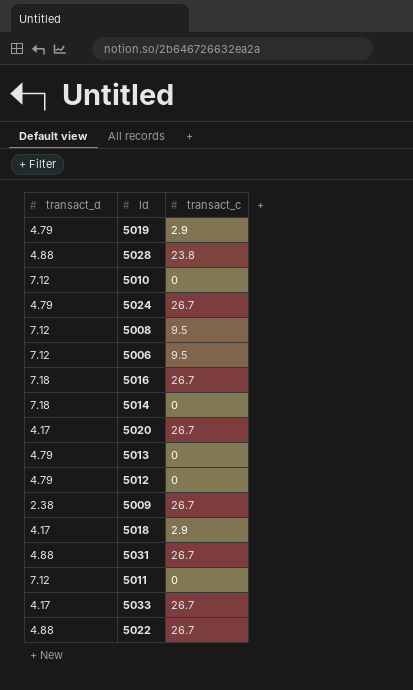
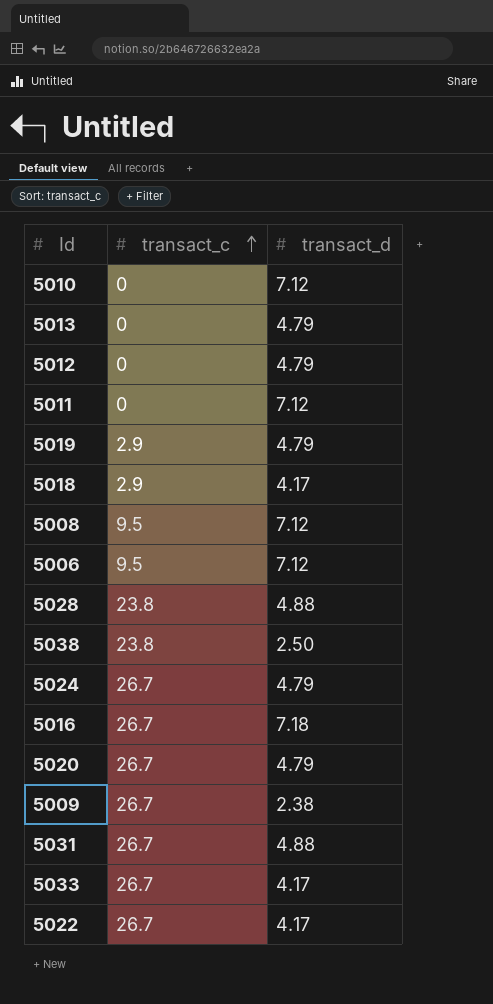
row order: none -> transact_c ascending
column transact_d | position: 1 -> 3
row 5014: 7.18 | 0 -> none
row 5038: none -> 23.8 | 2.50
5020 | transact_d: 4.17 -> 4.79
5022 | transact_d: 4.88 -> 4.17

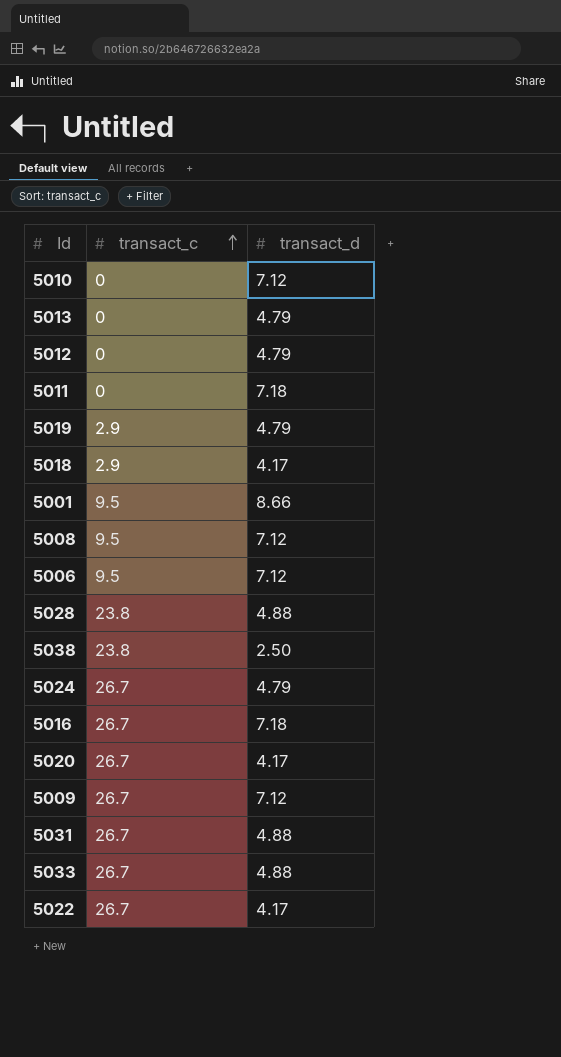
5011 | transact_d: 7.12 -> 7.18
row 5001: none -> 9.5 | 8.66
5020 | transact_d: 4.79 -> 4.17
5009 | transact_d: 2.38 -> 7.12
5033 | transact_d: 4.17 -> 4.88

